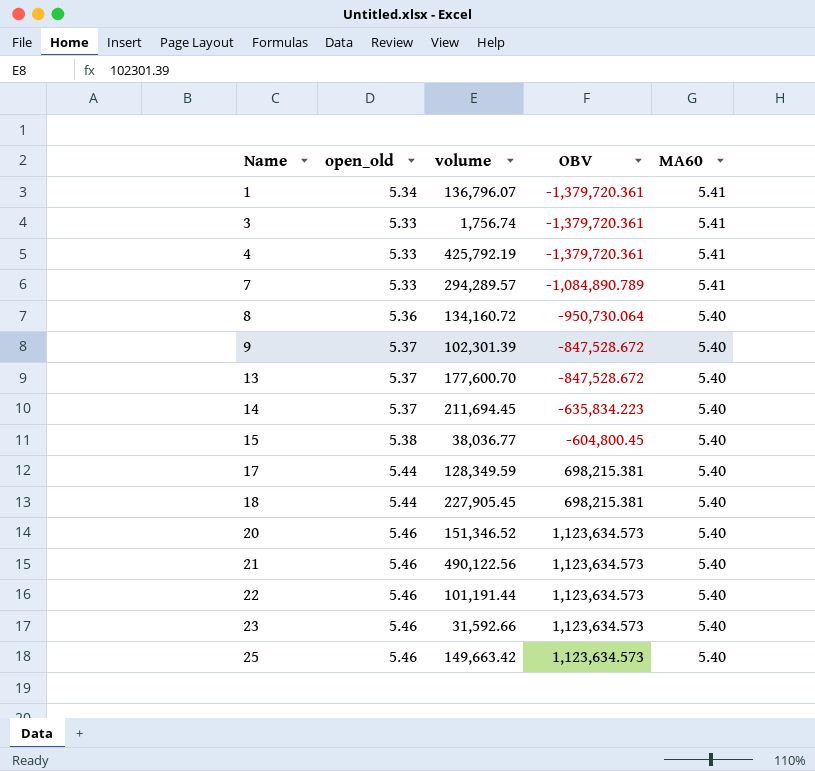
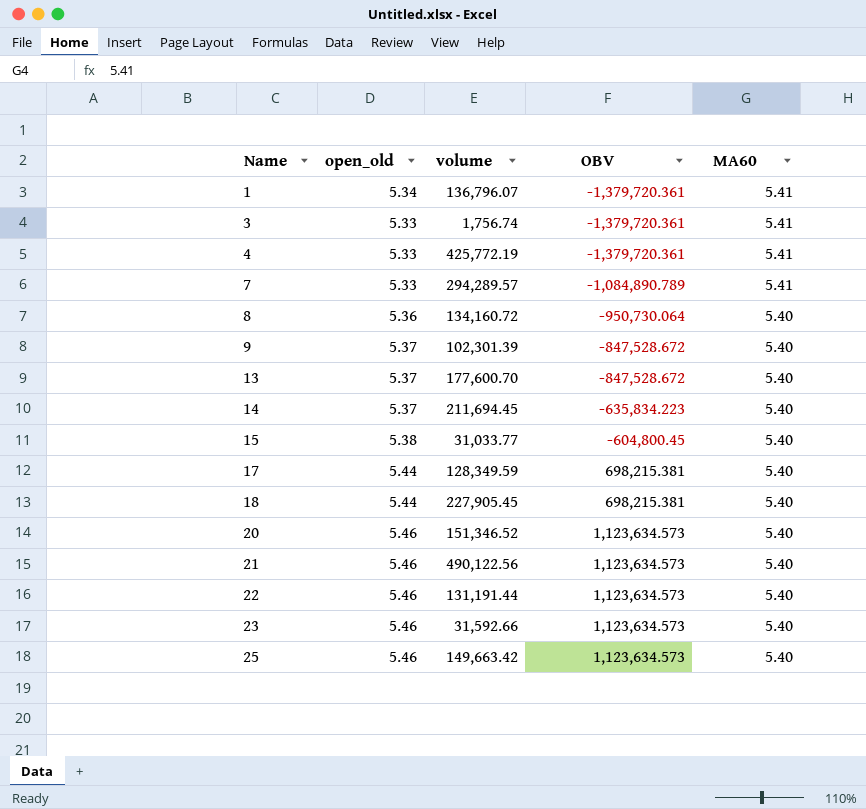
4 | volume: 425,792.19 -> 425,772.19
15 | volume: 38,036.77 -> 31,033.77
22 | volume: 101,191.44 -> 131,191.44

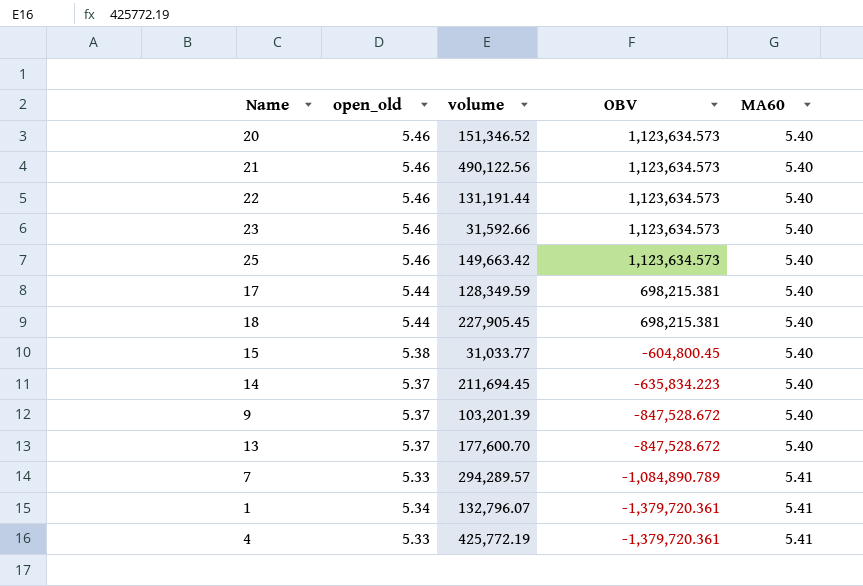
row order: Name ascending -> OBV descending
row 3: 5.33 | 1,756.74 | -1,379,720.361 | 5.41 -> none
row 8: 5.36 | 134,160.72 | -950,730.064 | 5.40 -> none
9 | volume: 102,301.39 -> 103,201.39
1 | volume: 136,796.07 -> 132,796.07

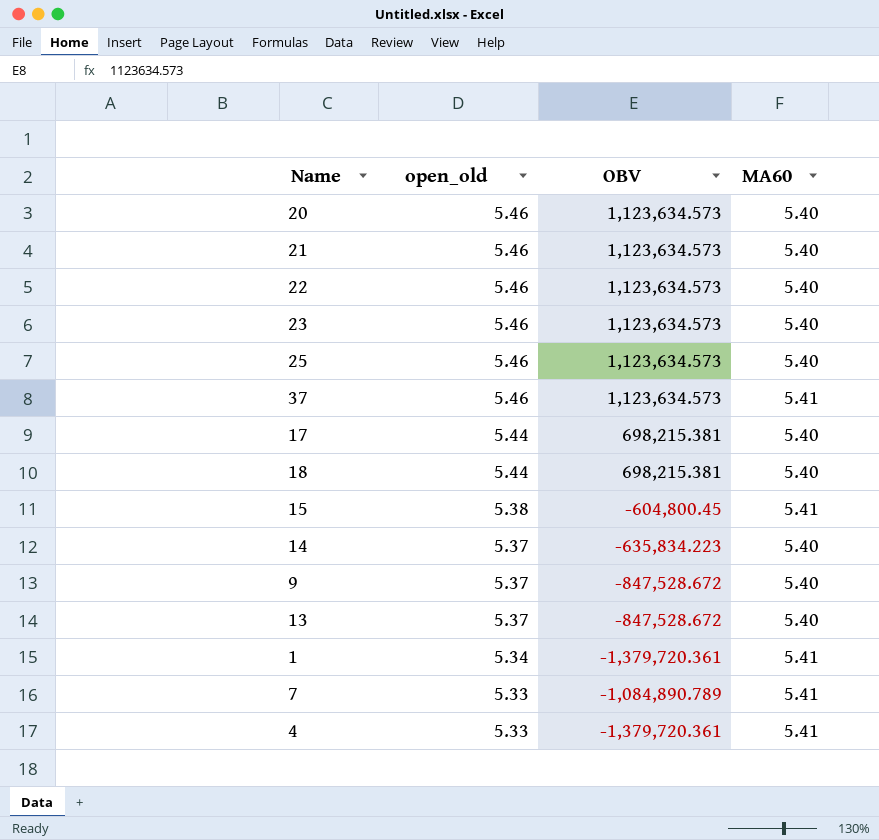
row order: OBV descending -> open_old descending
column volume | position: 3 -> none
row 37: none -> 5.46 | 1,123,634.573 | 5.41
15 | MA60: 5.40 -> 5.41

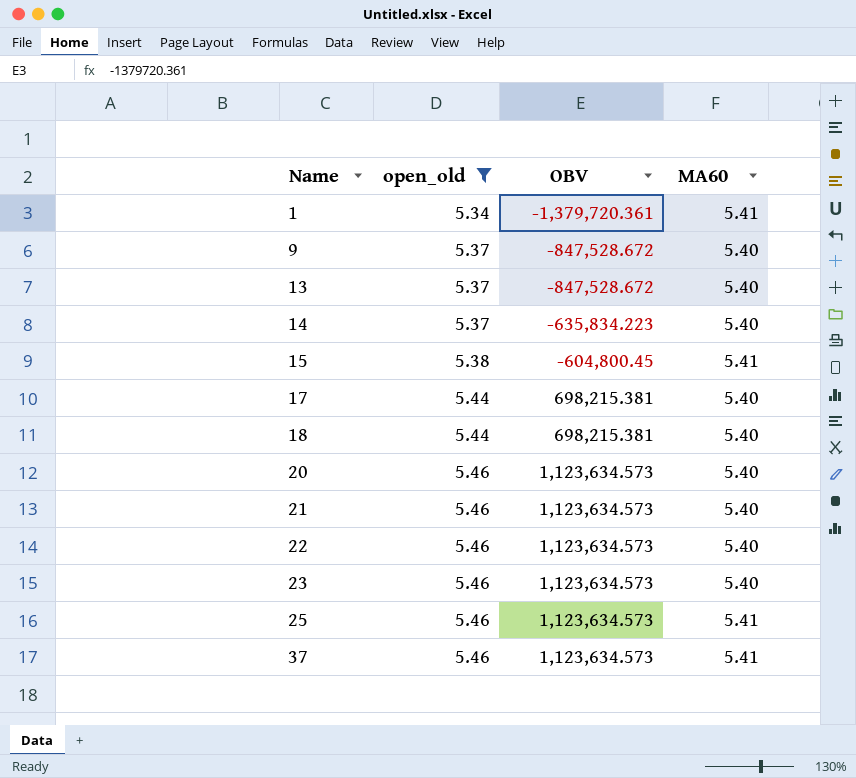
filter: none -> open_old != 5.33
row order: open_old descending -> Name ascending
25 | MA60: 5.40 -> 5.41

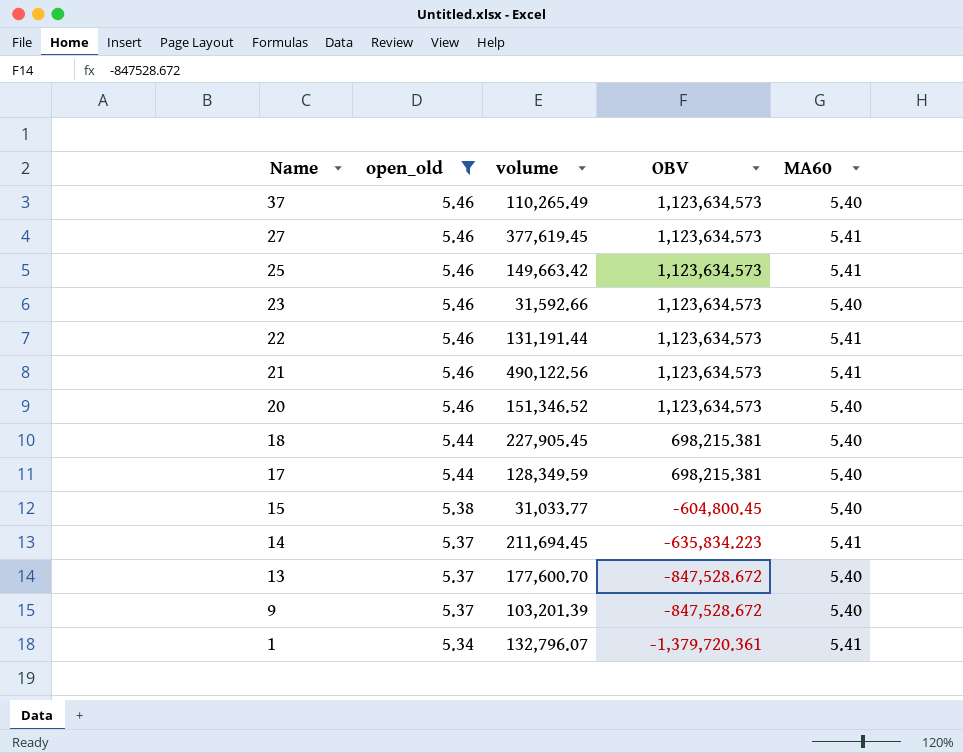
row order: Name ascending -> Name descending
column volume | position: none -> 3
37 | MA60: 5.41 -> 5.40
row 27: none -> 5.46 | 377,619.45 | 1,123,634.573 | 5.41
22 | MA60: 5.40 -> 5.41
21 | MA60: 5.40 -> 5.41
15 | MA60: 5.41 -> 5.40
14 | MA60: 5.40 -> 5.41

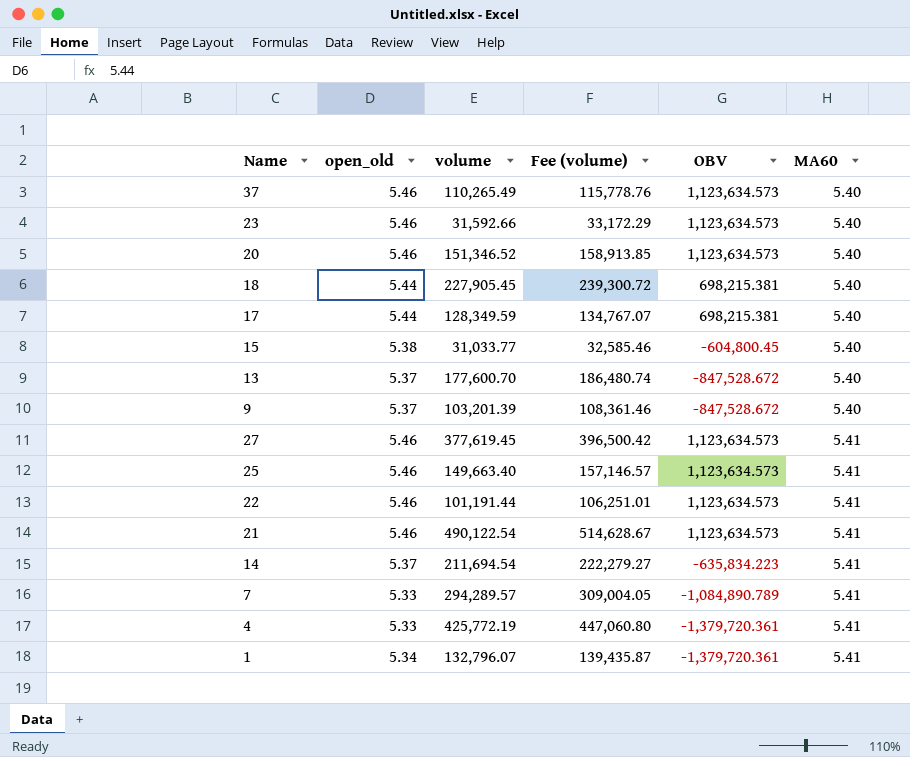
filter: open_old != 5.33 -> none
row order: Name descending -> MA60 ascending
column Fee (volume) | formula: none -> [volume] * 1.05
25 | volume: 149,663.42 -> 149,663.40
22 | volume: 131,191.44 -> 101,191.44
21 | volume: 490,122.56 -> 490,122.54
14 | volume: 211,694.45 -> 211,694.54

